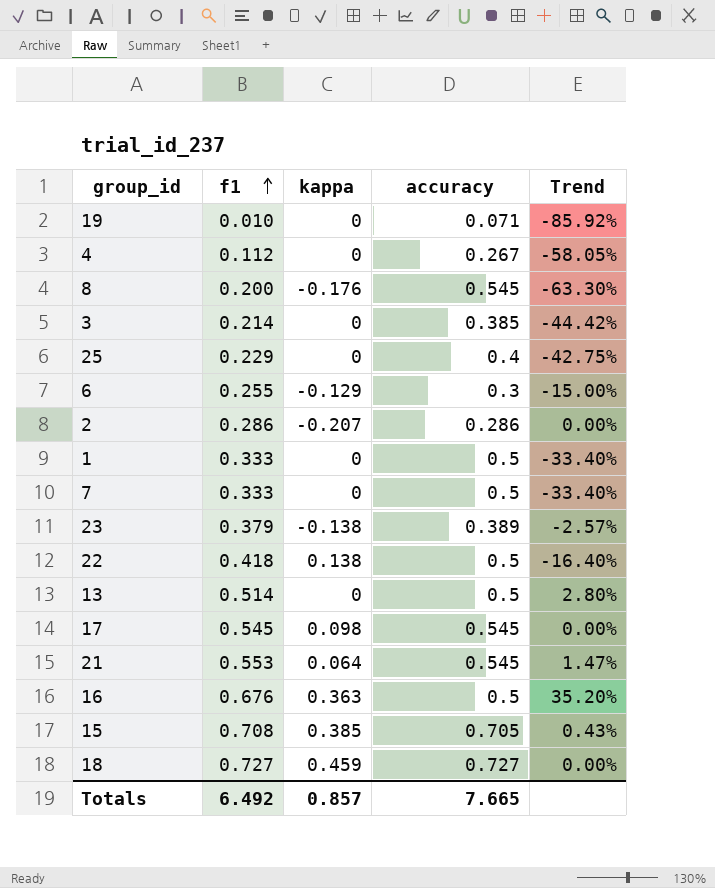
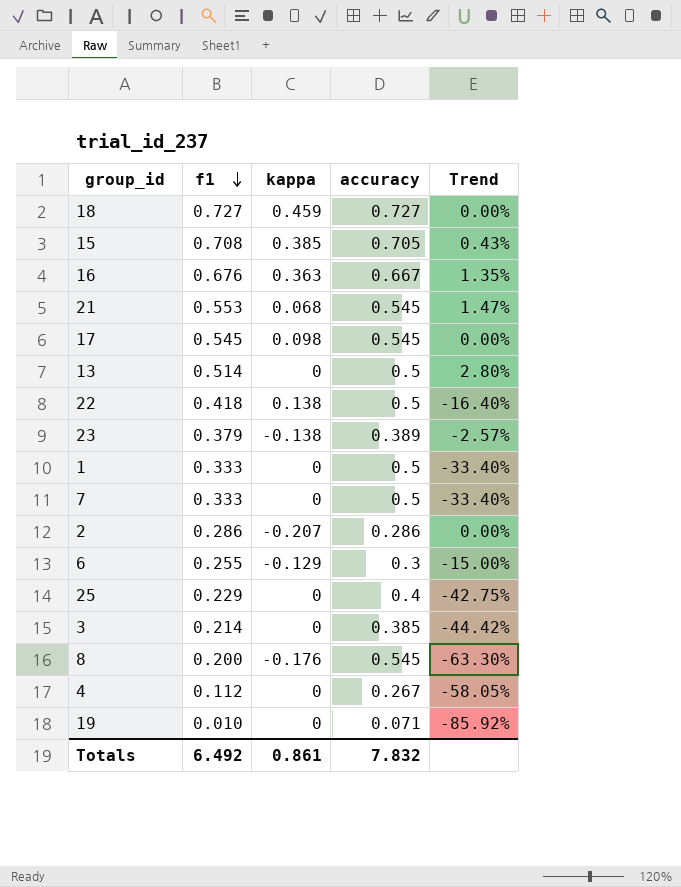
row order: f1 ascending -> f1 descending
16 | accuracy: 0.5 -> 0.667
16 | Trend: 35.20% -> 1.35%
21 | kappa: 0.064 -> 0.068
Totals | kappa: 0.857 -> 0.861
Totals | accuracy: 7.665 -> 7.832

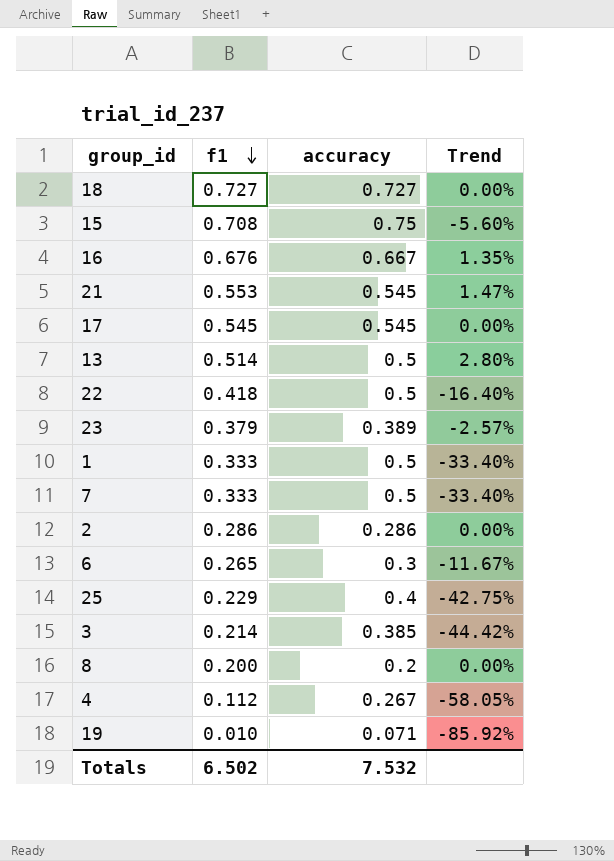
column kappa | position: 3 -> none
15 | accuracy: 0.705 -> 0.75
15 | Trend: 0.43% -> -5.60%
6 | f1: 0.255 -> 0.265
6 | Trend: -15.00% -> -11.67%
8 | accuracy: 0.545 -> 0.2
8 | Trend: -63.30% -> 0.00%
Totals | f1: 6.492 -> 6.502
Totals | accuracy: 7.832 -> 7.532

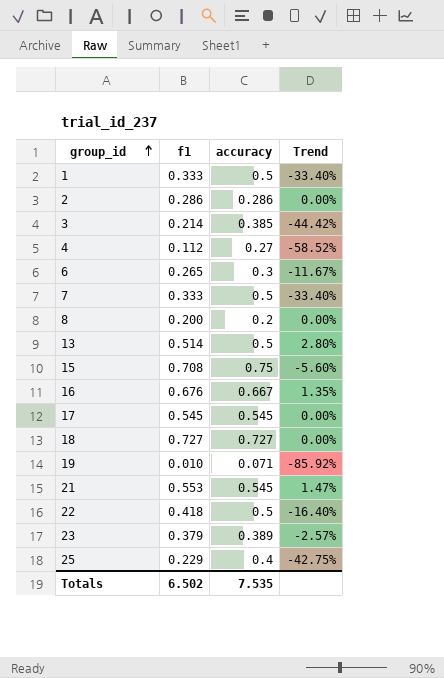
row order: f1 descending -> group_id ascending
4 | accuracy: 0.267 -> 0.27
4 | Trend: -58.05% -> -58.52%
Totals | accuracy: 7.532 -> 7.535

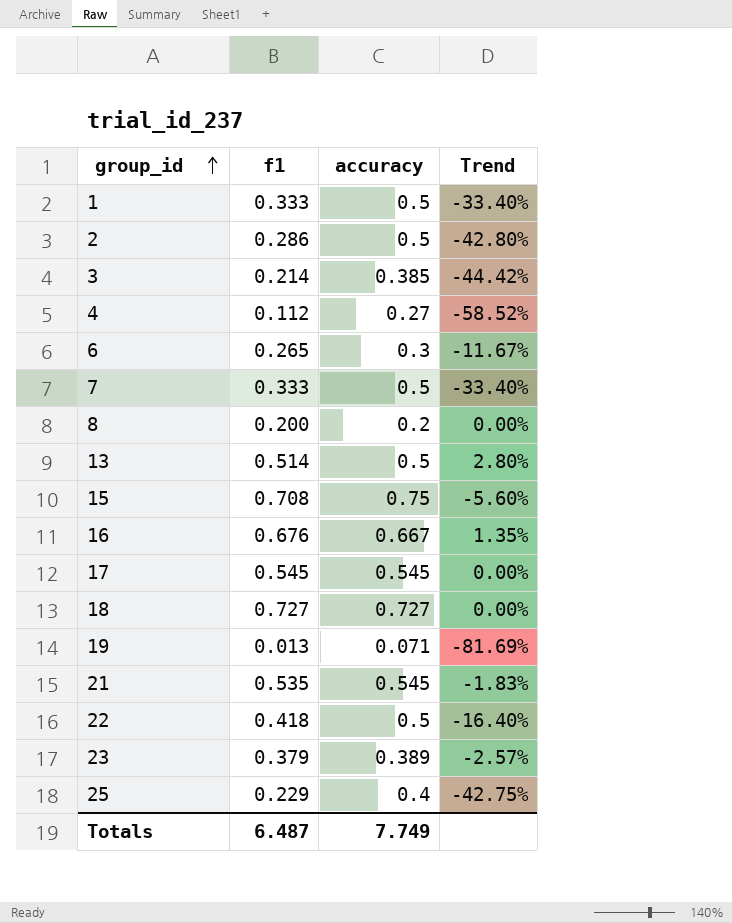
2 | accuracy: 0.286 -> 0.5
2 | Trend: 0.00% -> -42.80%
19 | f1: 0.010 -> 0.013
19 | Trend: -85.92% -> -81.69%
21 | f1: 0.553 -> 0.535
21 | Trend: 1.47% -> -1.83%
Totals | f1: 6.502 -> 6.487
Totals | accuracy: 7.535 -> 7.749

